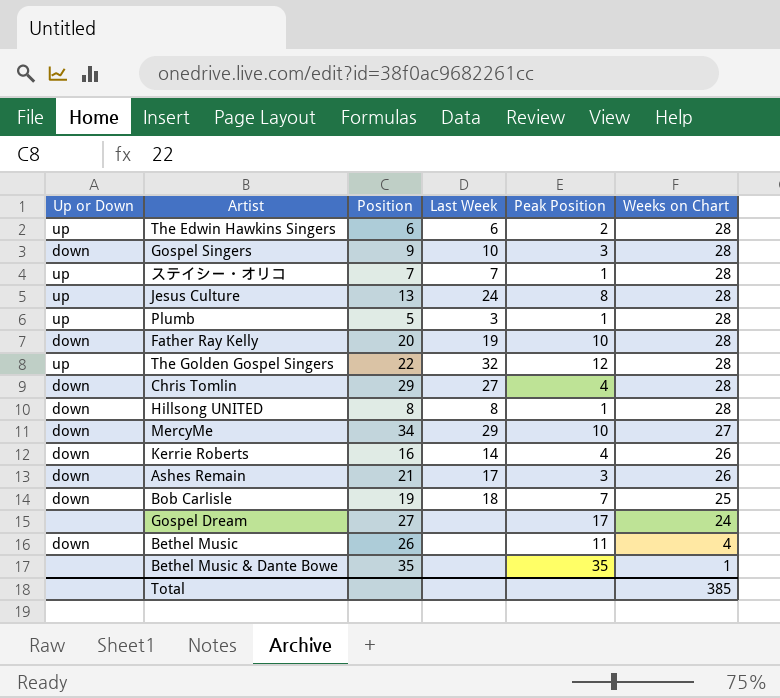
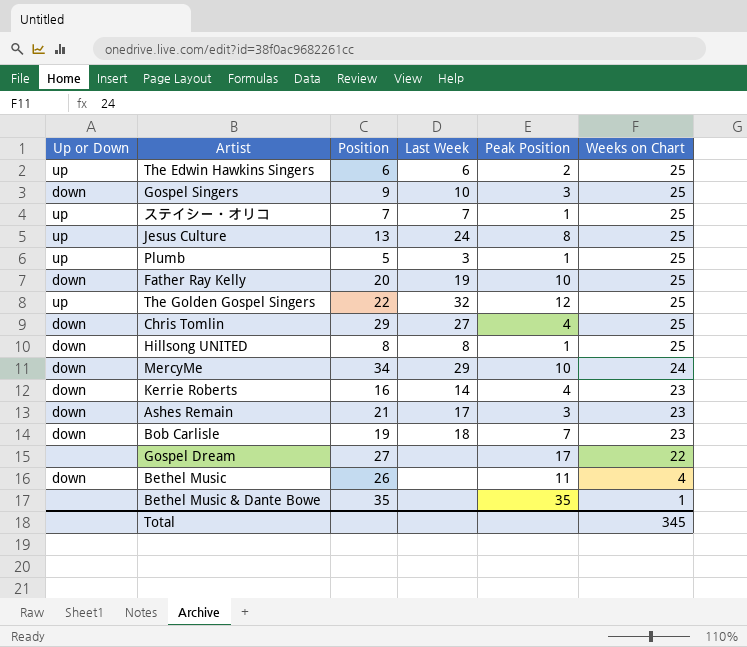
The Edwin Hawkins Singers | Weeks on Chart: 28 -> 25
Gospel Singers | Weeks on Chart: 28 -> 25
ステイシー・オリコ | Weeks on Chart: 28 -> 25
Jesus Culture | Weeks on Chart: 28 -> 25
Plumb | Weeks on Chart: 28 -> 25
Father Ray Kelly | Weeks on Chart: 28 -> 25
The Golden Gospel Singers | Weeks on Chart: 28 -> 25
Chris Tomlin | Weeks on Chart: 28 -> 25
Hillsong UNITED | Weeks on Chart: 28 -> 25
MercyMe | Weeks on Chart: 27 -> 24
Kerrie Roberts | Weeks on Chart: 26 -> 23
Ashes Remain | Weeks on Chart: 26 -> 23
Bob Carlisle | Weeks on Chart: 25 -> 23
Gospel Dream | Weeks on Chart: 24 -> 22
Total | Weeks on Chart: 385 -> 345

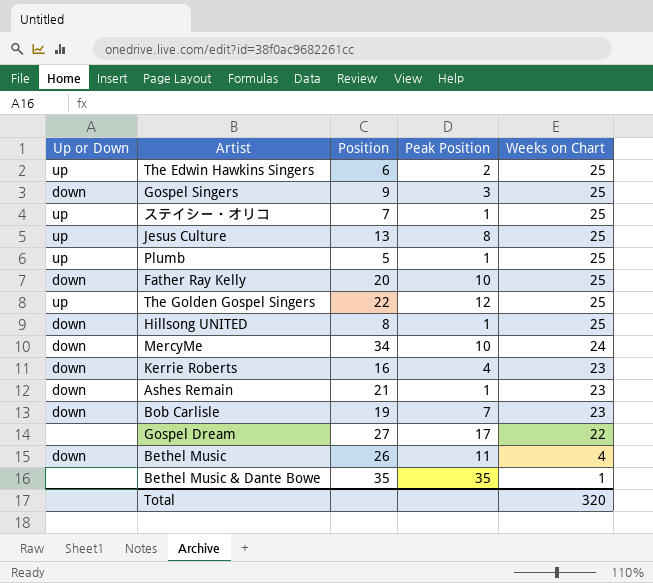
column Last Week | position: 4 -> none
row Chris Tomlin: down | 29 | 27 | 4 | 25 -> none
Ashes Remain | Peak Position: 3 -> 1
Total | Weeks on Chart: 345 -> 320

